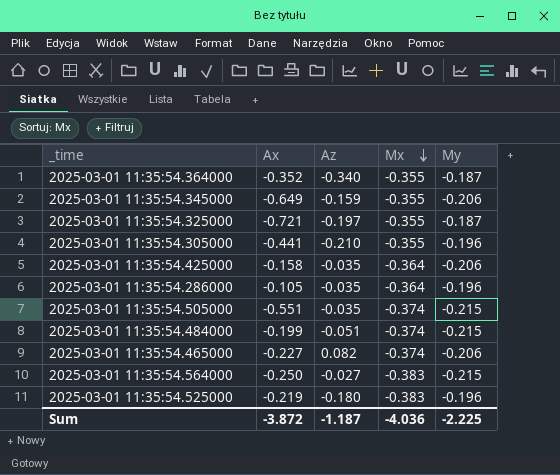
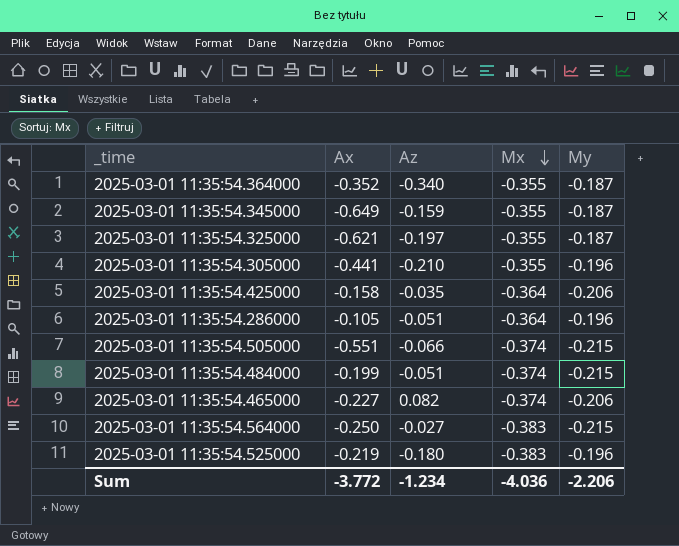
2025-03-01 11:35:54.345000 | My: -0.206 -> -0.187
2025-03-01 11:35:54.325000 | Ax: -0.721 -> -0.621
2025-03-01 11:35:54.286000 | Az: -0.035 -> -0.051
2025-03-01 11:35:54.505000 | Az: -0.035 -> -0.066
Sum | Ax: -3.872 -> -3.772
Sum | Az: -1.187 -> -1.234
Sum | My: -2.225 -> -2.206

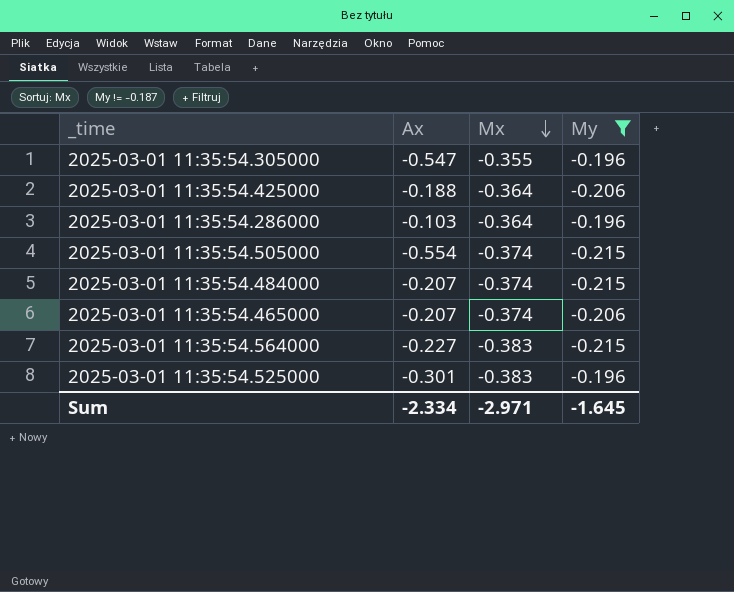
filter: none -> My != -0.187
column Az | position: 3 -> none
2025-03-01 11:35:54.305000 | Ax: -0.441 -> -0.547
2025-03-01 11:35:54.425000 | Ax: -0.158 -> -0.188
2025-03-01 11:35:54.286000 | Ax: -0.105 -> -0.103
2025-03-01 11:35:54.505000 | Ax: -0.551 -> -0.554
2025-03-01 11:35:54.484000 | Ax: -0.199 -> -0.207
2025-03-01 11:35:54.465000 | Ax: -0.227 -> -0.207
2025-03-01 11:35:54.564000 | Ax: -0.250 -> -0.227
2025-03-01 11:35:54.525000 | Ax: -0.219 -> -0.301
Sum | Ax: -3.772 -> -2.334
Sum | Mx: -4.036 -> -2.971
Sum | My: -2.206 -> -1.645

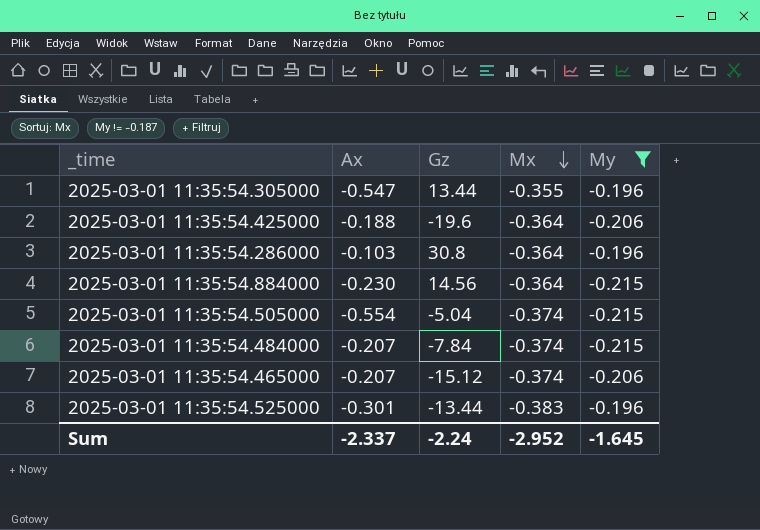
column Gz | position: none -> 3
row 2025-03-01 11:35:54.564000: -0.227 | -0.383 | -0.215 -> none
row 2025-03-01 11:35:54.884000: none -> -0.230 | 14.56 | -0.364 | -0.215
Sum | Ax: -2.334 -> -2.337
Sum | Mx: -2.971 -> -2.952

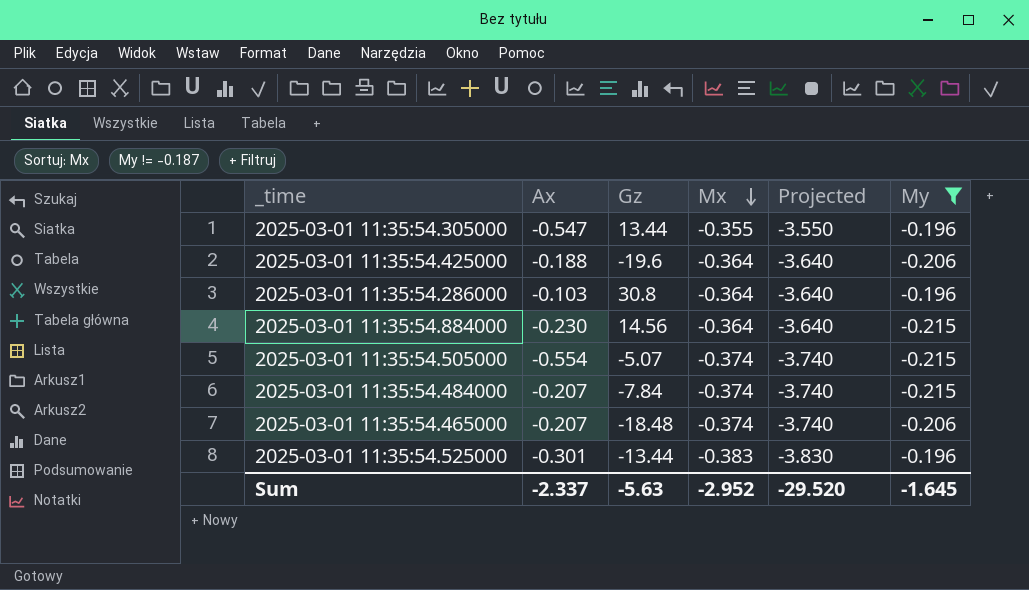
column Projected | formula: none -> [Mx] * 10
2025-03-01 11:35:54.505000 | Gz: -5.04 -> -5.07
2025-03-01 11:35:54.465000 | Gz: -15.12 -> -18.48
Sum | Gz: -2.24 -> -5.63

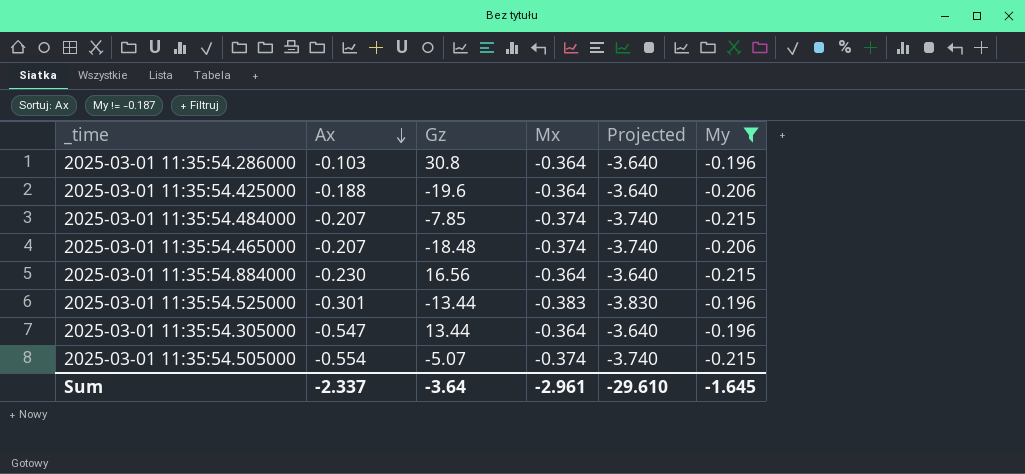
row order: Mx descending -> Ax descending
2025-03-01 11:35:54.484000 | Gz: -7.84 -> -7.85
2025-03-01 11:35:54.884000 | Gz: 14.56 -> 16.56
2025-03-01 11:35:54.305000 | Mx: -0.355 -> -0.364
2025-03-01 11:35:54.305000 | Projected: -3.550 -> -3.640
Sum | Gz: -5.63 -> -3.64
Sum | Mx: -2.952 -> -2.961
Sum | Projected: -29.520 -> -29.610

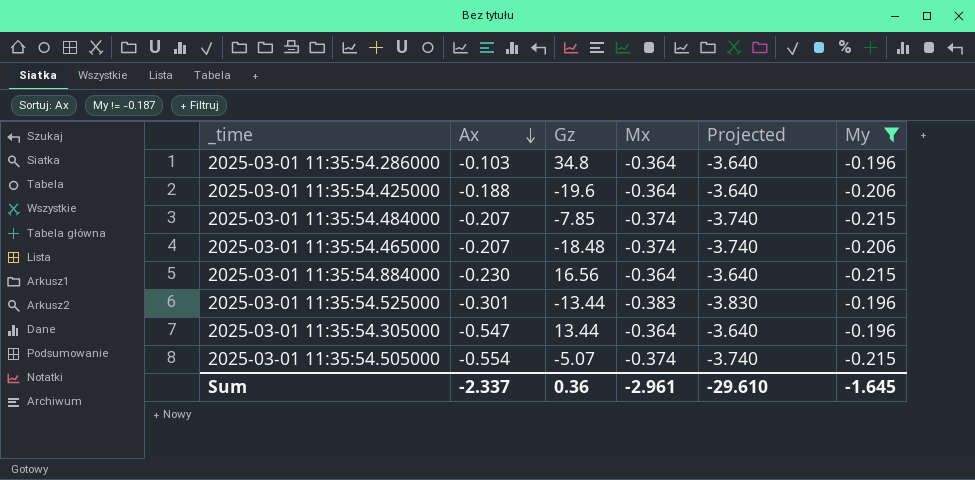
2025-03-01 11:35:54.286000 | Gz: 30.8 -> 34.8
Sum | Gz: -3.64 -> 0.36

